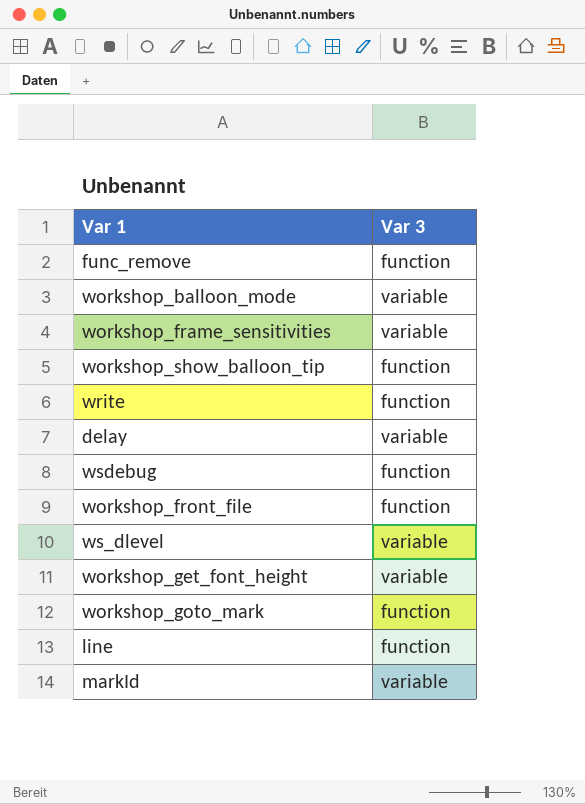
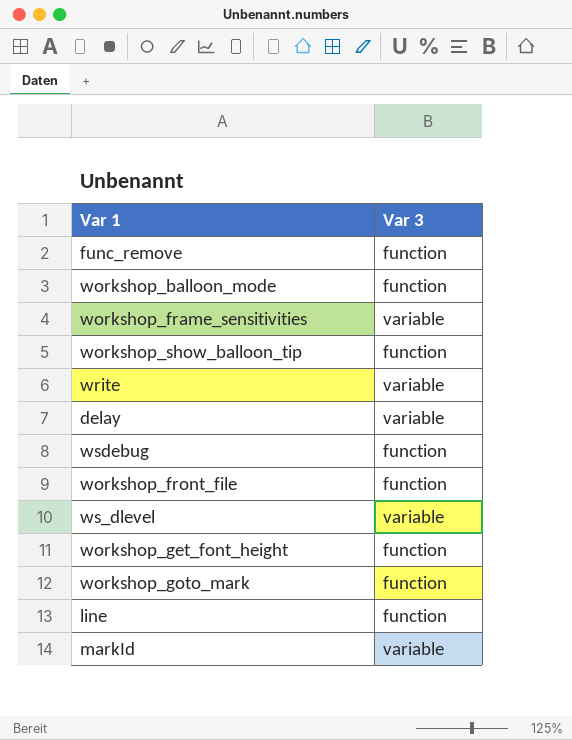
workshop_balloon_mode | Var 3: variable -> function
write | Var 3: function -> variable
workshop_get_font_height | Var 3: variable -> function

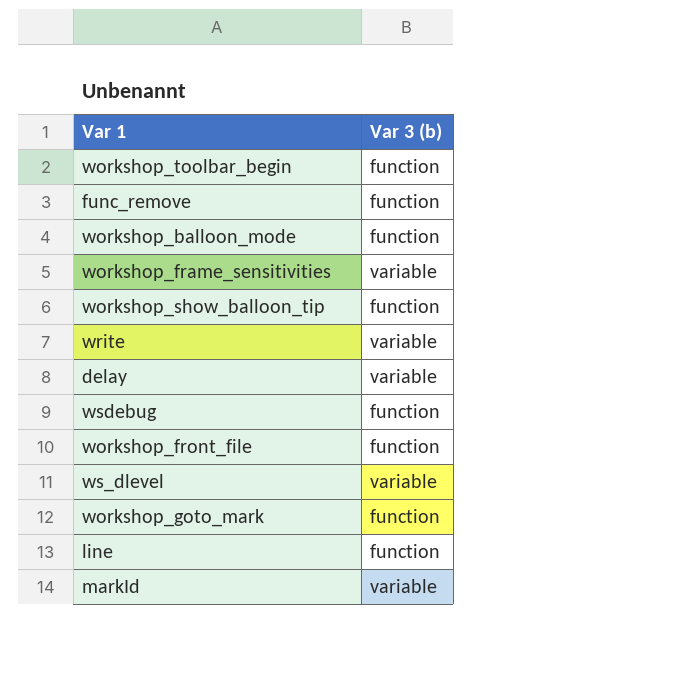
column name: Var 3 -> Var 3 (b)
row workshop_get_font_height: function -> none
row workshop_toolbar_begin: none -> function

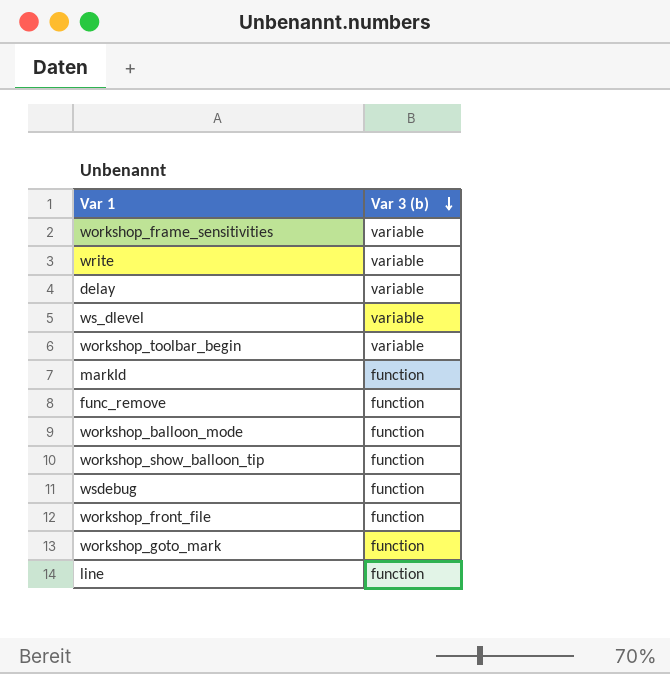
row order: none -> Var 3 (b) descending
workshop_toolbar_begin | Var 3 (b): function -> variable
markId | Var 3 (b): variable -> function

